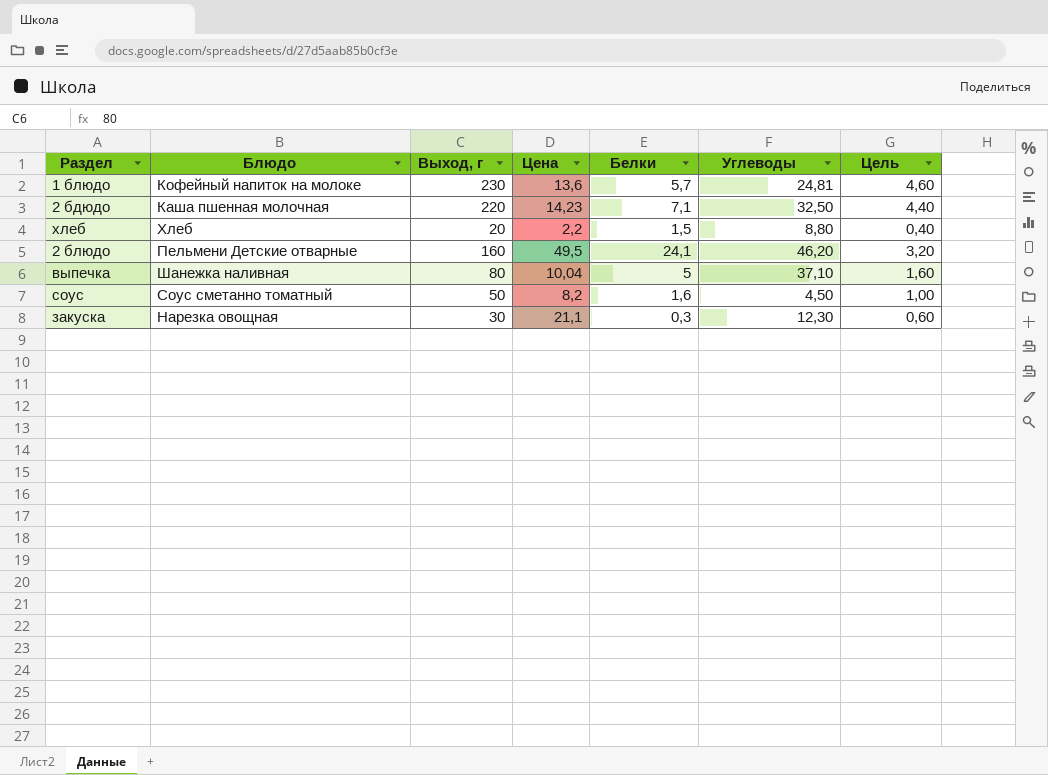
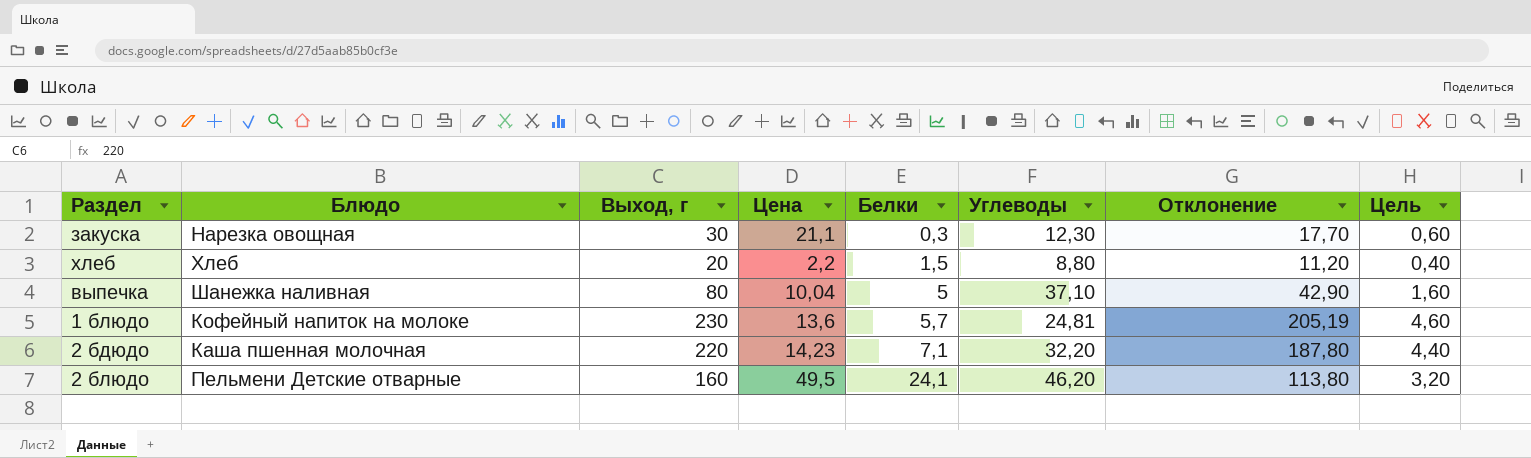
row order: none -> Белки ascending
column Отклонение | formula: none -> [Выход, г] - [Углеводы]
row соус: Соус сметанно томатный | 50 | 8,2 | 1,6 | 4,50 | 1,00 -> none
2 бдюдо | Углеводы: 32,50 -> 32,20

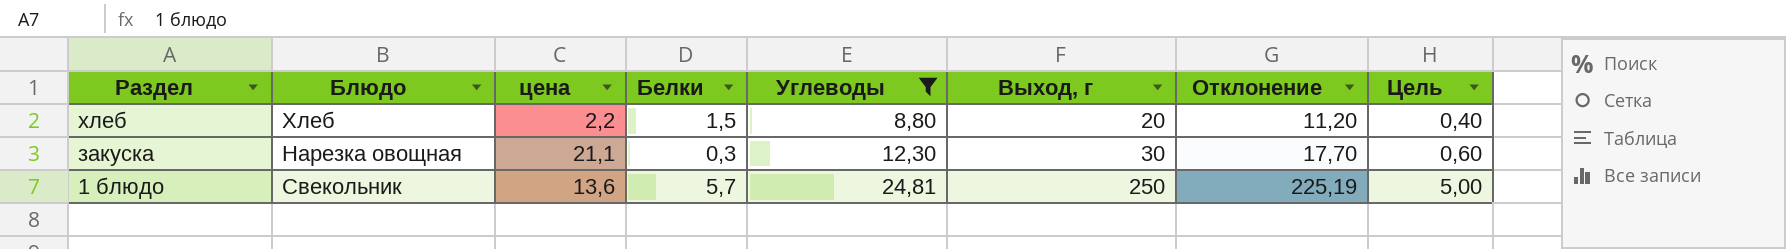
filter: none -> Углеводы <= 24,81
row order: Белки ascending -> Раздел descending
column name: Цена -> цена
column Выход, г | position: 3 -> 6
1 блюдо | Блюдо: Кофейный напиток на молоке -> Свекольник
1 блюдо | Выход, г: 230 -> 250
1 блюдо | Отклонение: 205,19 -> 225,19
1 блюдо | Цель: 4,60 -> 5,00

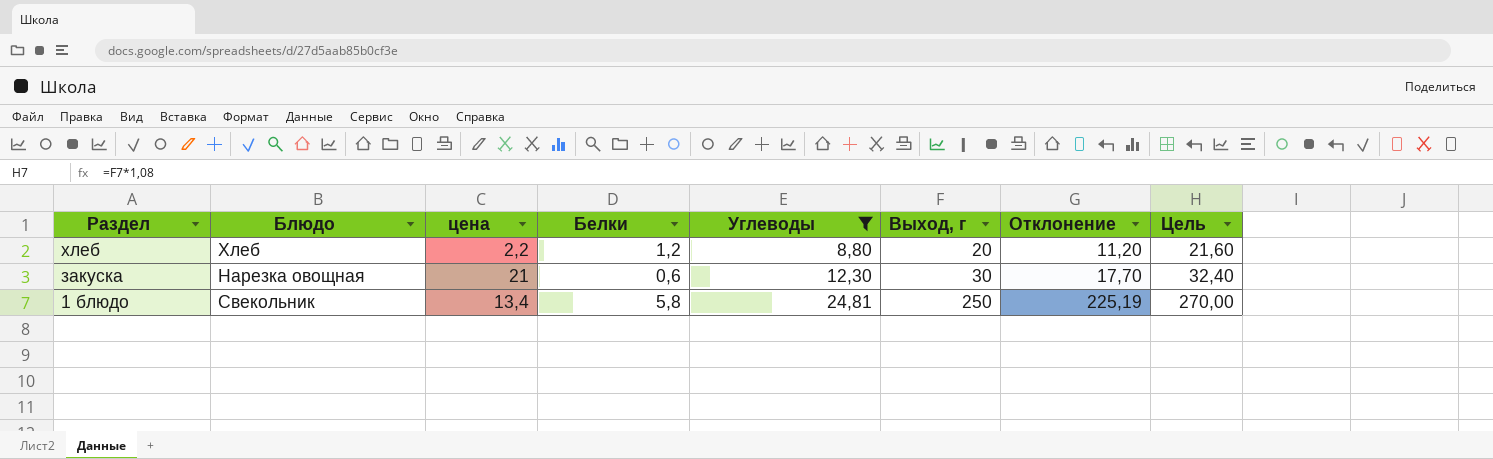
column Цель | formula: [Выход, г] * 0,02 -> [Выход, г] * 1,08
хлеб | Белки: 1,5 -> 1,2
закуска | цена: 21,1 -> 21
закуска | Белки: 0,3 -> 0,6
1 блюдо | цена: 13,6 -> 13,4
1 блюдо | Белки: 5,7 -> 5,8

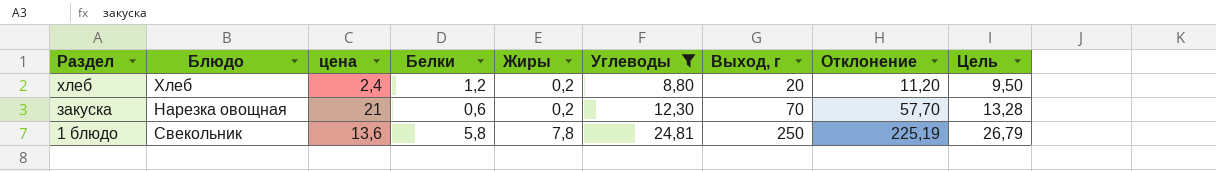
column Жиры | position: none -> 5
column Цель | formula: [Выход, г] * 1,08 -> [Углеводы] * 1,08
хлеб | цена: 2,2 -> 2,4
закуска | Выход, г: 30 -> 70
закуска | Отклонение: 17,70 -> 57,70
1 блюдо | цена: 13,4 -> 13,6

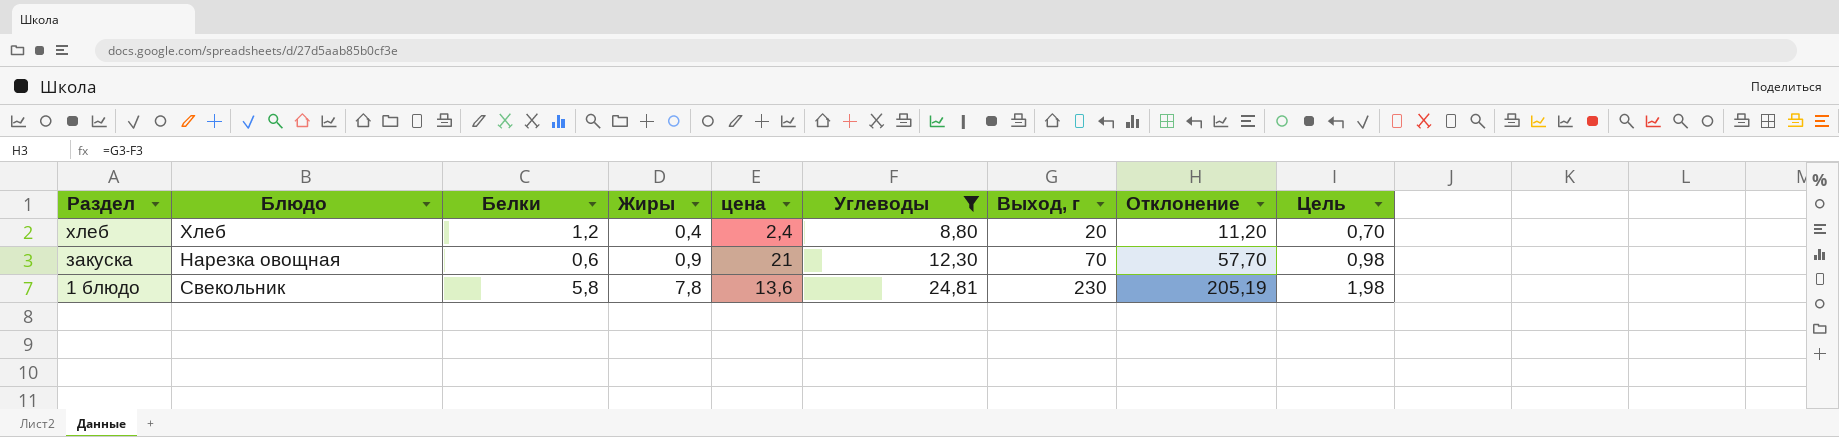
column цена | position: 3 -> 5
column Цель | formula: [Углеводы] * 1,08 -> [Углеводы] * 0,08
хлеб | Жиры: 0,2 -> 0,4
закуска | Жиры: 0,2 -> 0,9
1 блюдо | Выход, г: 250 -> 230
1 блюдо | Отклонение: 225,19 -> 205,19

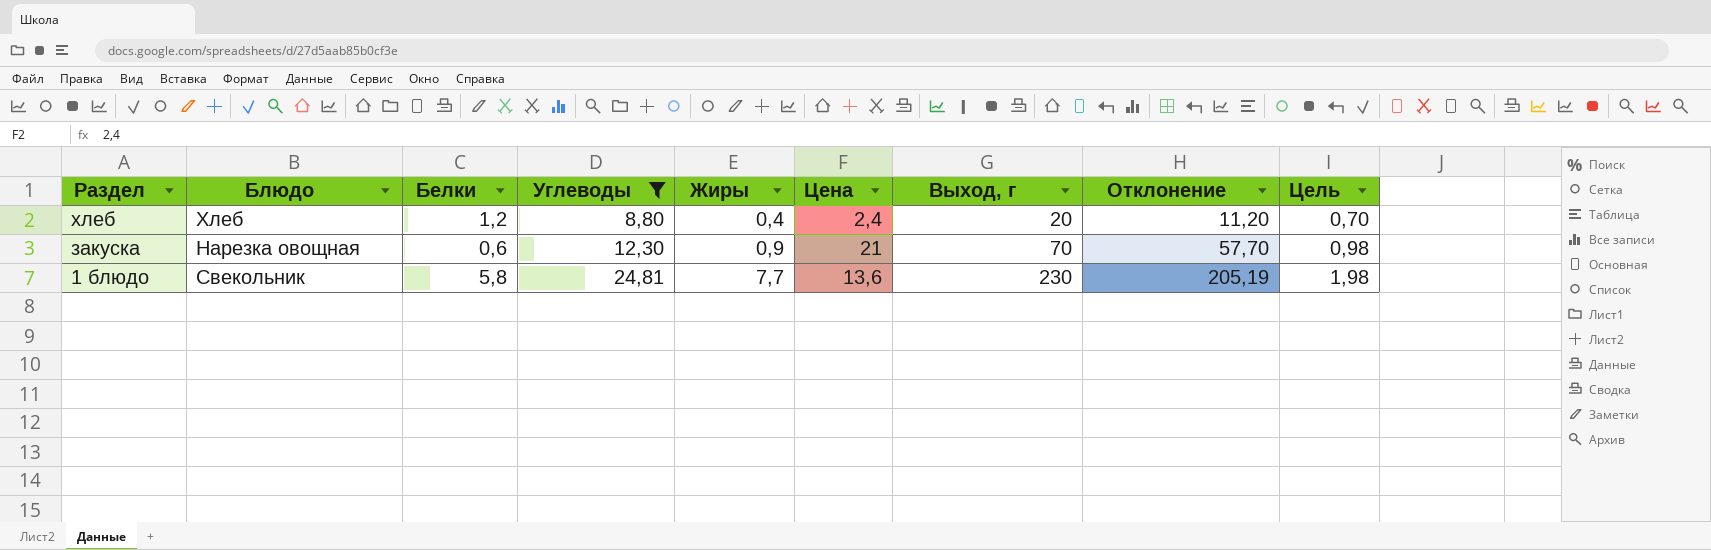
column Углеводы | position: 6 -> 4
column name: цена -> Цена
1 блюдо | Жиры: 7,8 -> 7,7

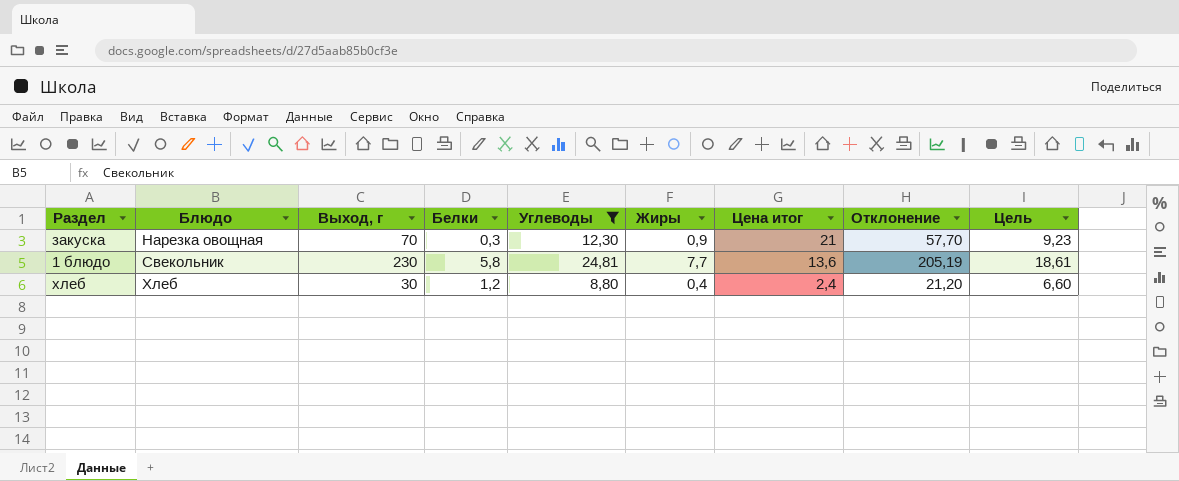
row order: Раздел descending -> Блюдо ascending
column Выход, г | position: 7 -> 3
column name: Цена -> Цена итог
column Цель | formula: [Углеводы] * 0,08 -> [Углеводы] * 0,75
закуска | Белки: 0,6 -> 0,3
хлеб | Выход, г: 20 -> 30
хлеб | Отклонение: 11,20 -> 21,20

